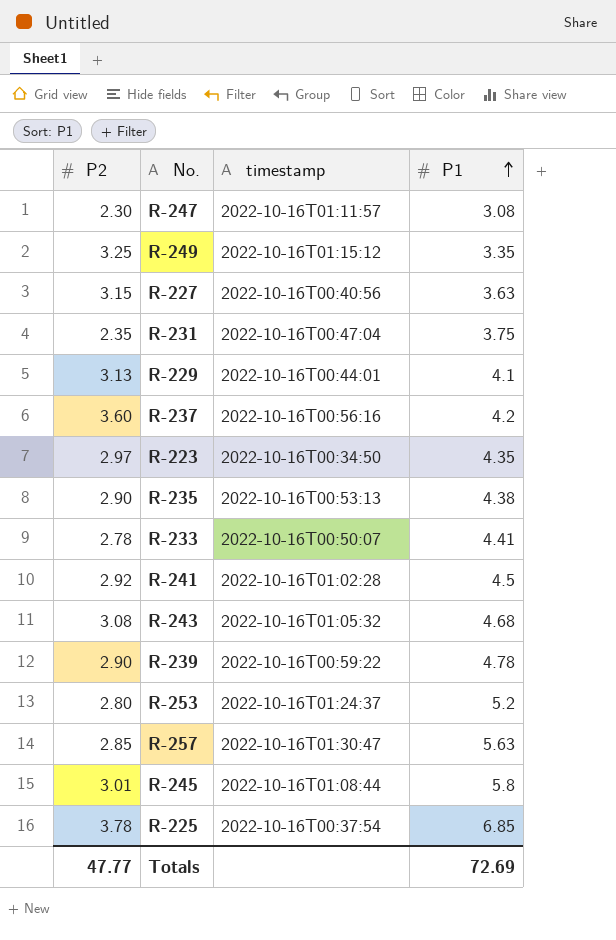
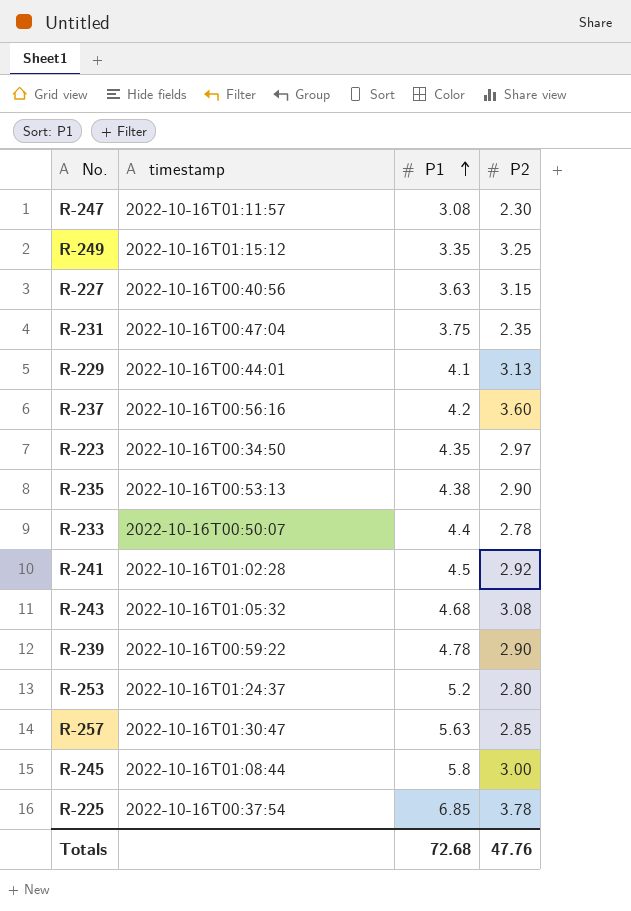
column P2 | position: 1 -> 4
R-233 | P1: 4.41 -> 4.4
R-245 | P2: 3.01 -> 3.00
Totals | P1: 72.69 -> 72.68
Totals | P2: 47.77 -> 47.76

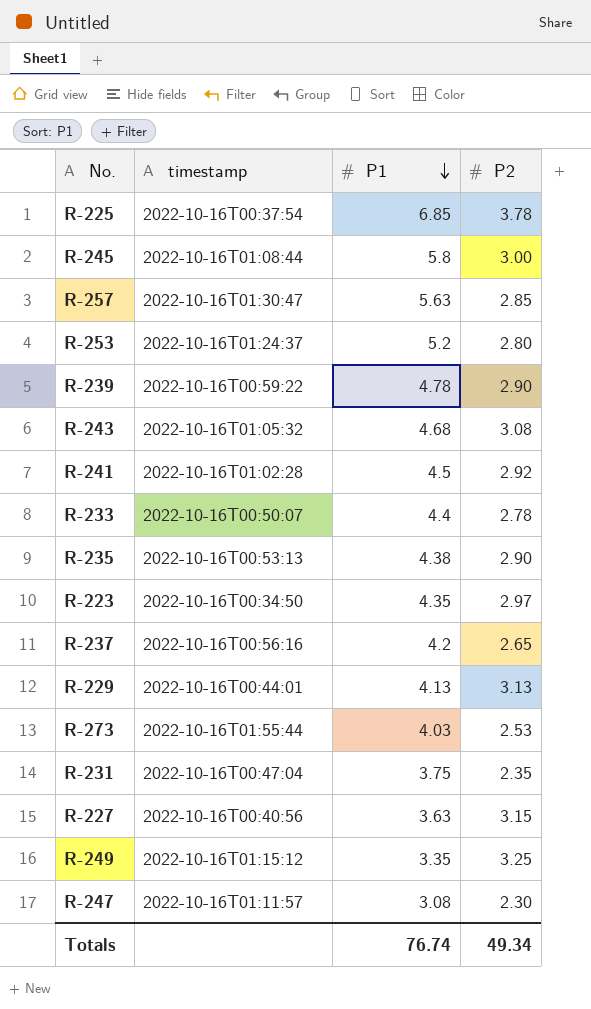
row order: P1 ascending -> P1 descending
R-237 | P2: 3.60 -> 2.65
R-229 | P1: 4.1 -> 4.13
row R-273: none -> 2022-10-16T01:55:44 | 4.03 | 2.53
Totals | P1: 72.68 -> 76.74
Totals | P2: 47.76 -> 49.34

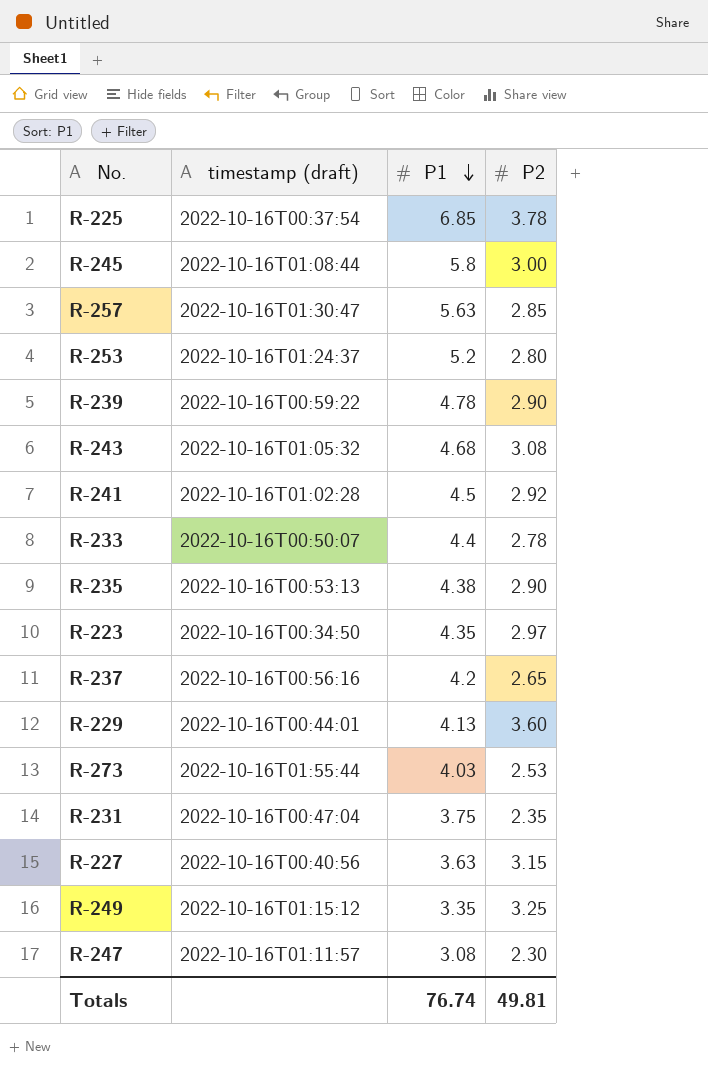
column name: timestamp -> timestamp (draft)
R-229 | P2: 3.13 -> 3.60
Totals | P2: 49.34 -> 49.81

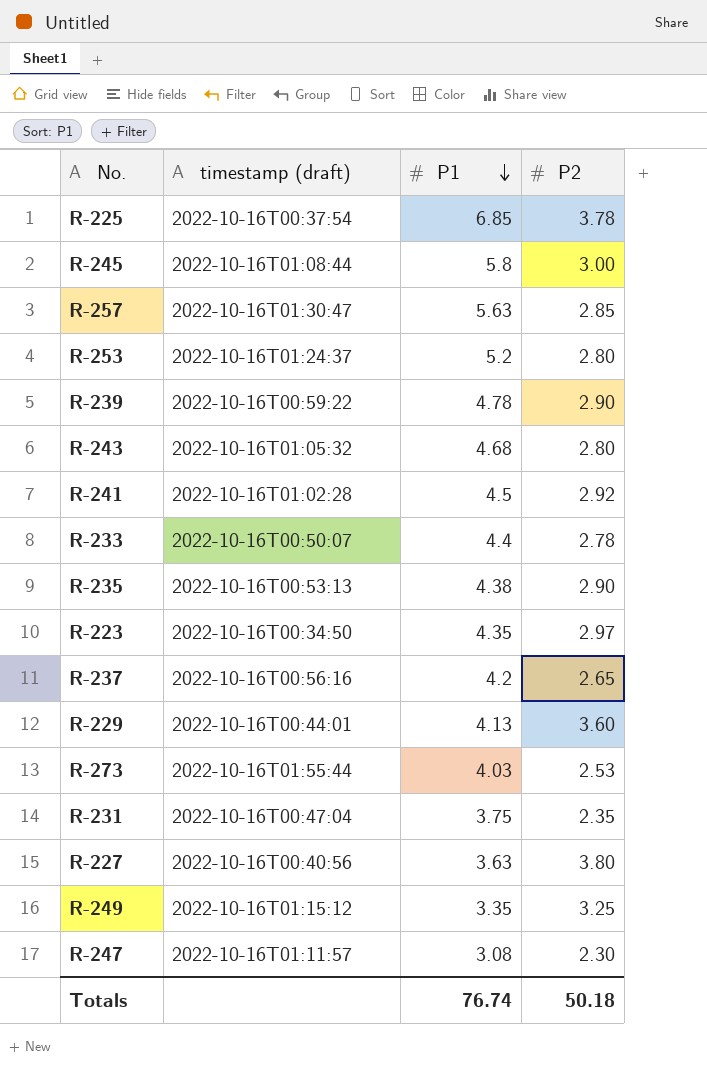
R-243 | P2: 3.08 -> 2.80
R-227 | P2: 3.15 -> 3.80
Totals | P2: 49.81 -> 50.18

